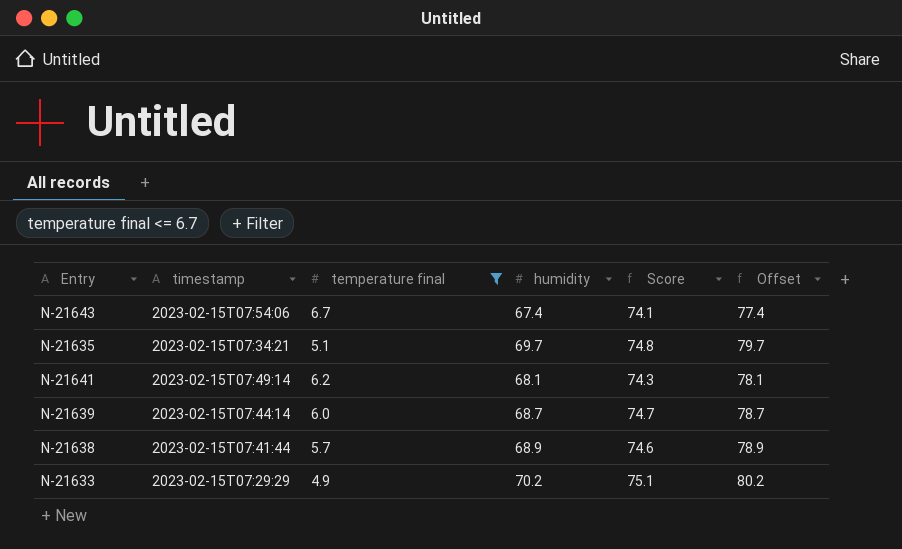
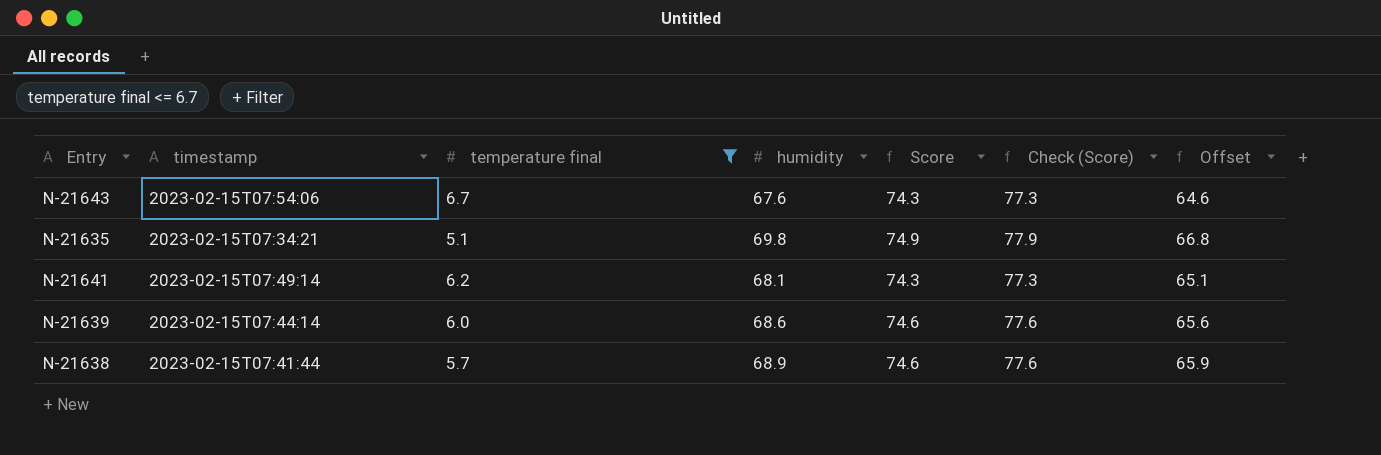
column Check (Score) | formula: none -> [Score] + 3
column Offset | formula: [humidity] + 10 -> [humidity] - 3
row N-21633: 2023-02-15T07:29:29 | 4.9 | 70.2 | 75.1 | 80.2 -> none
N-21643 | humidity: 67.4 -> 67.6
N-21643 | Score: 74.1 -> 74.3
N-21635 | humidity: 69.7 -> 69.8
N-21635 | Score: 74.8 -> 74.9
N-21639 | humidity: 68.7 -> 68.6
N-21639 | Score: 74.7 -> 74.6

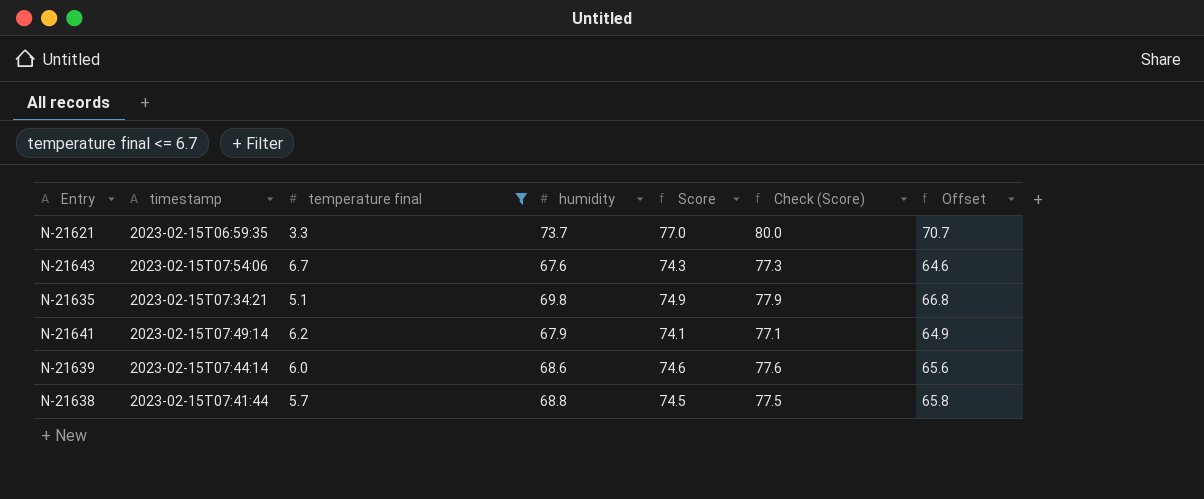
row N-21621: none -> 2023-02-15T06:59:35 | 3.3 | 73.7 | 77.0 | 80.0 | 70.7
N-21641 | humidity: 68.1 -> 67.9
N-21641 | Score: 74.3 -> 74.1
N-21641 | Check (Score): 77.3 -> 77.1
N-21641 | Offset: 65.1 -> 64.9
N-21638 | humidity: 68.9 -> 68.8
N-21638 | Score: 74.6 -> 74.5
N-21638 | Check (Score): 77.6 -> 77.5
N-21638 | Offset: 65.9 -> 65.8

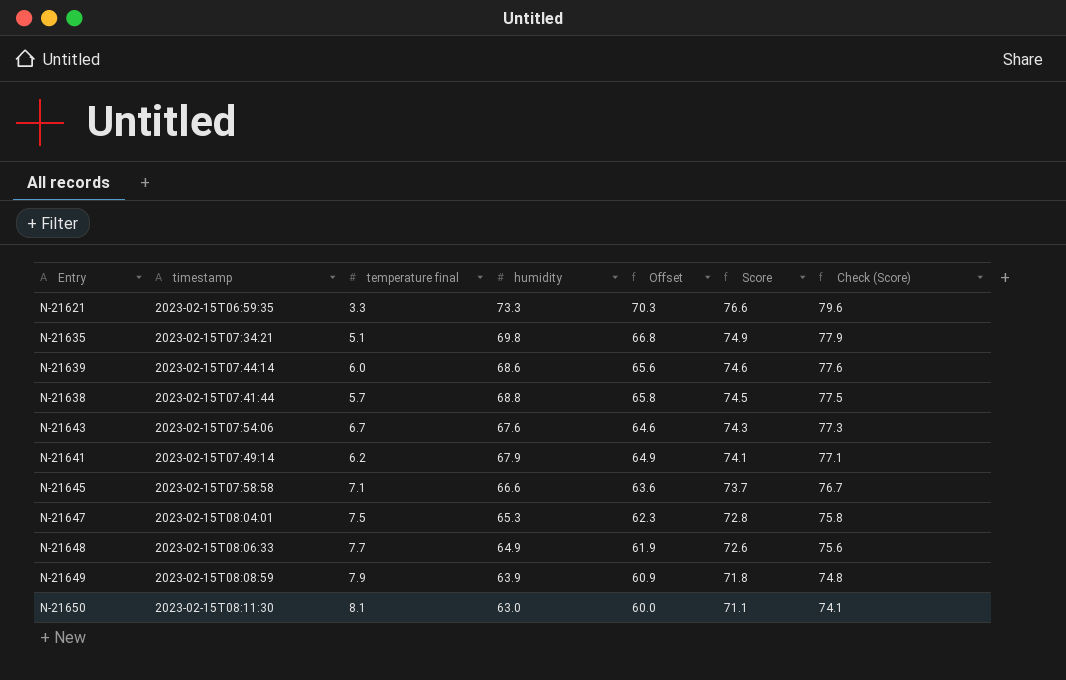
filter: temperature final <= 6.7 -> none
row order: none -> Score descending
column Offset | position: 7 -> 5
N-21621 | humidity: 73.7 -> 73.3
N-21621 | Offset: 70.7 -> 70.3
N-21621 | Score: 77.0 -> 76.6
N-21621 | Check (Score): 80.0 -> 79.6

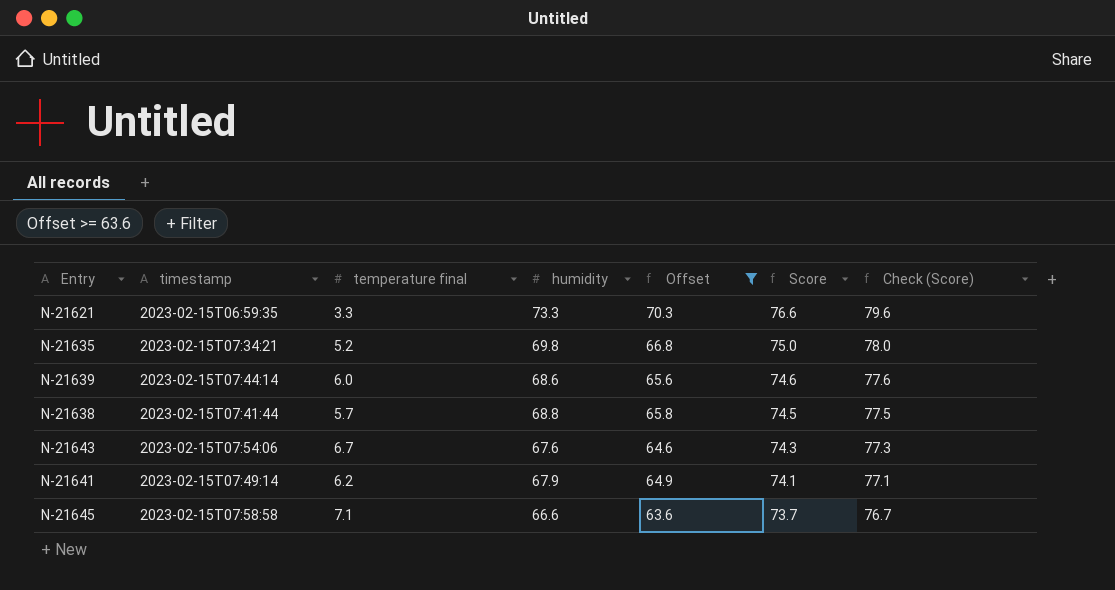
filter: none -> Offset >= 63.6
N-21635 | temperature final: 5.1 -> 5.2
N-21635 | Score: 74.9 -> 75.0
N-21635 | Check (Score): 77.9 -> 78.0

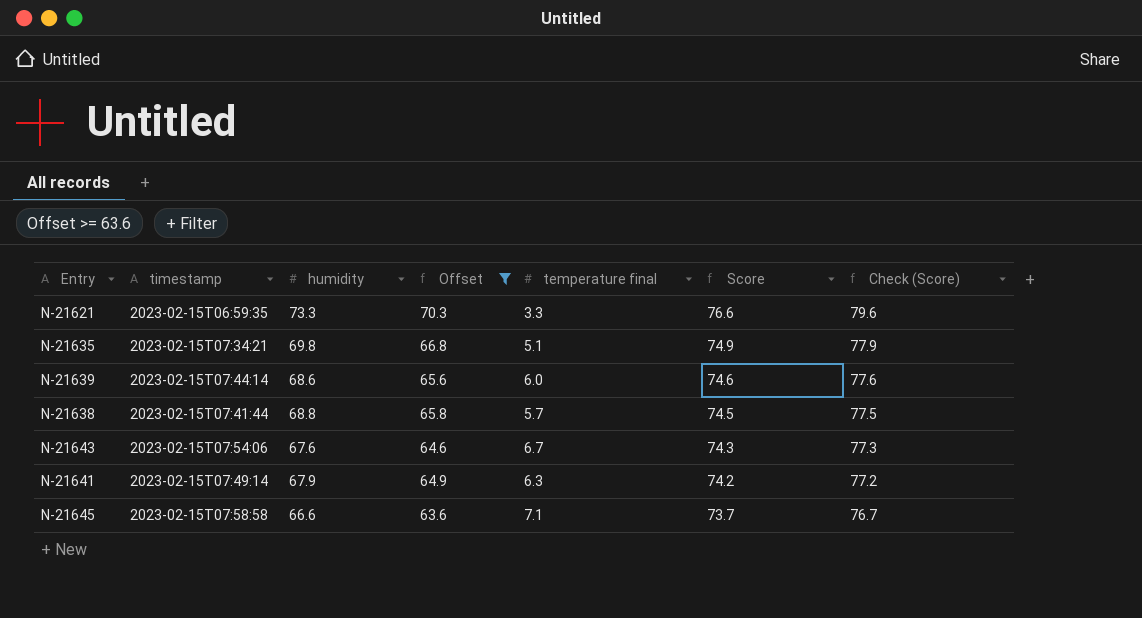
column temperature final | position: 3 -> 5
N-21635 | temperature final: 5.2 -> 5.1
N-21635 | Score: 75.0 -> 74.9
N-21635 | Check (Score): 78.0 -> 77.9
N-21641 | temperature final: 6.2 -> 6.3
N-21641 | Score: 74.1 -> 74.2
N-21641 | Check (Score): 77.1 -> 77.2

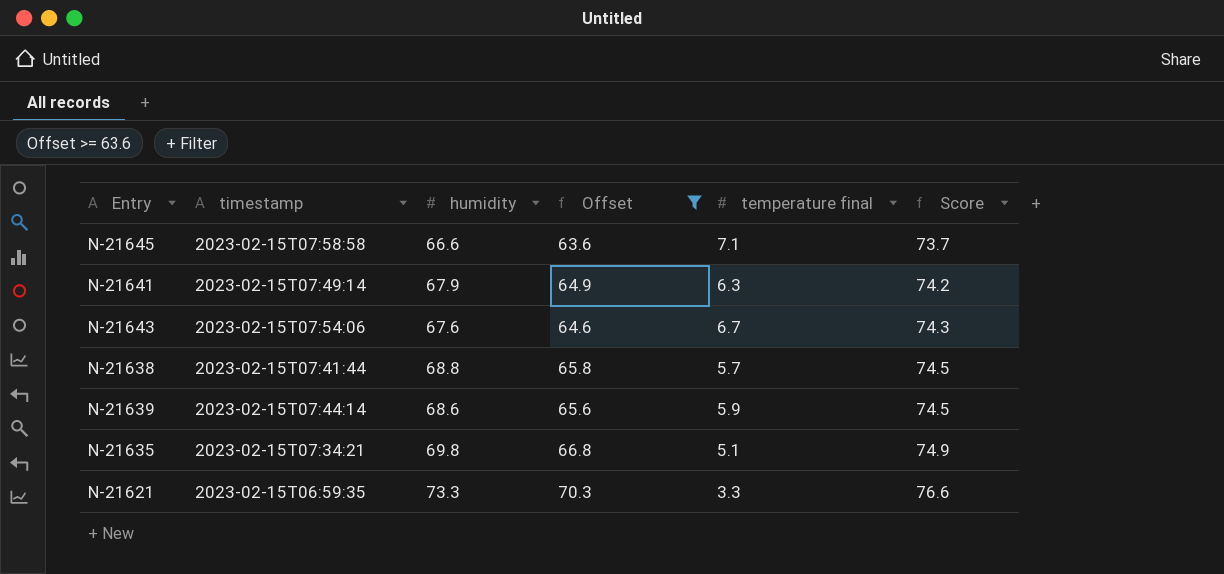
row order: Score descending -> Score ascending
column Check (Score) | formula: [Score] + 3 -> none
N-21639 | temperature final: 6.0 -> 5.9
N-21639 | Score: 74.6 -> 74.5

